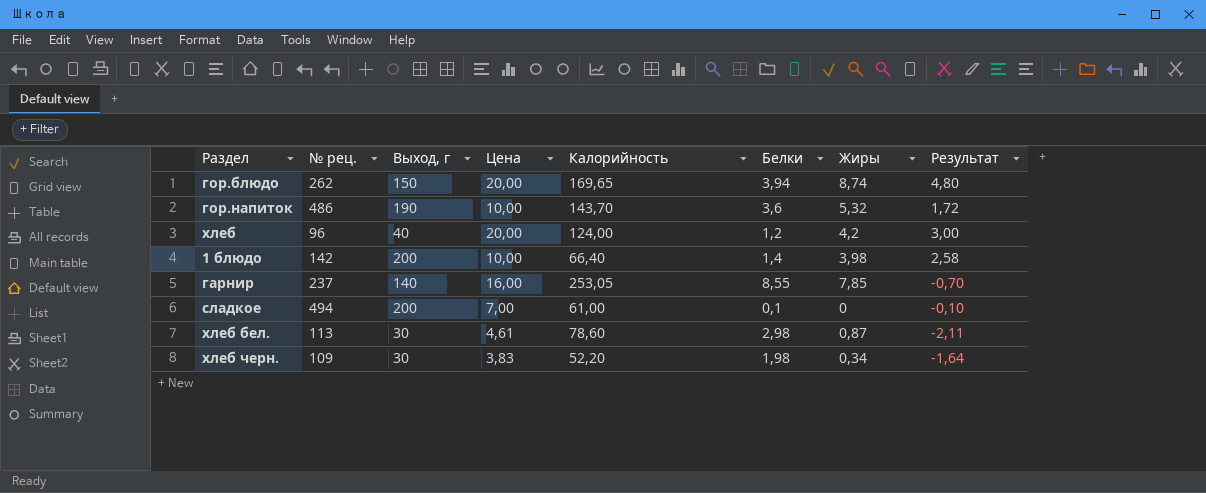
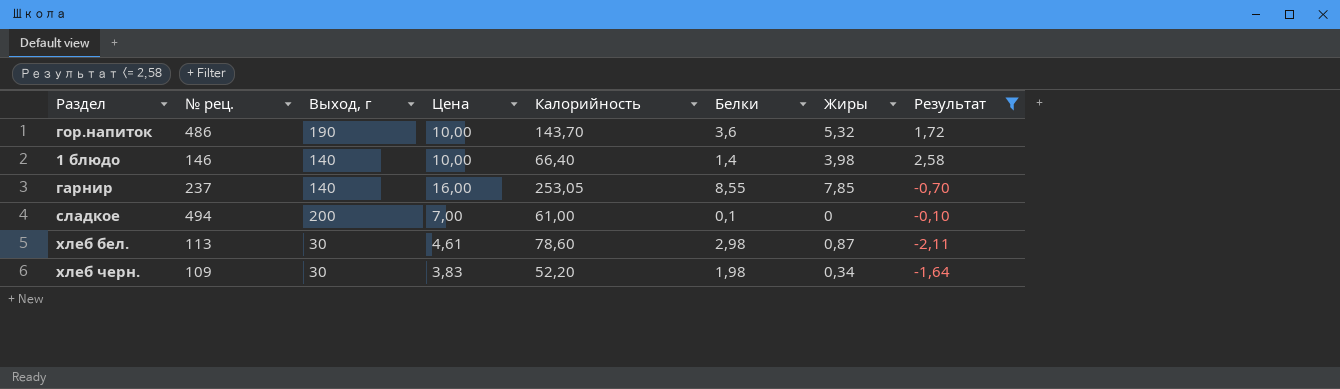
filter: none -> Результат <= 2,58
1 блюдо | № рец.: 142 -> 146
1 блюдо | Выход, г: 200 -> 140

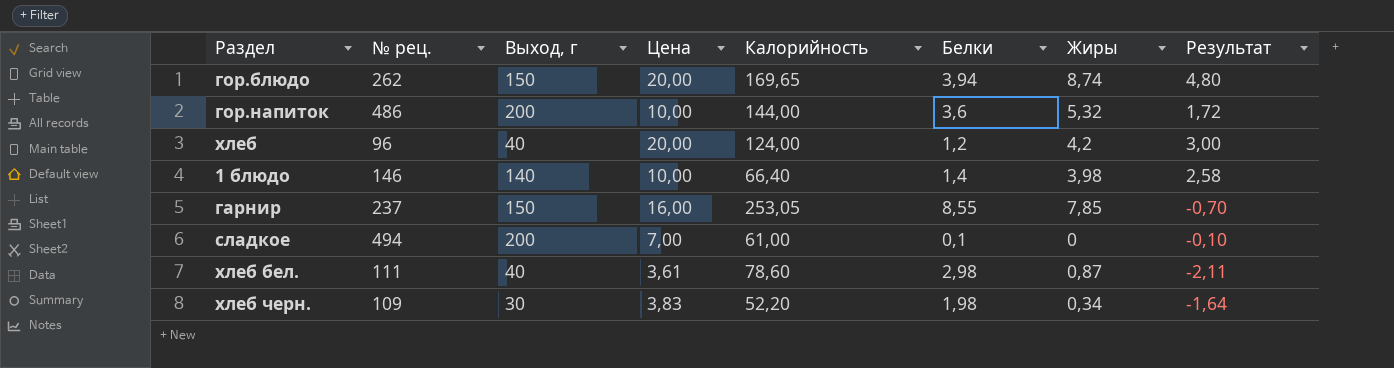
filter: Результат <= 2,58 -> none
гор.напиток | Выход, г: 190 -> 200
гор.напиток | Калорийность: 143,70 -> 144,00
гарнир | Выход, г: 140 -> 150
хлеб бел. | № рец.: 113 -> 111
хлеб бел. | Выход, г: 30 -> 40
хлеб бел. | Цена: 4,61 -> 3,61

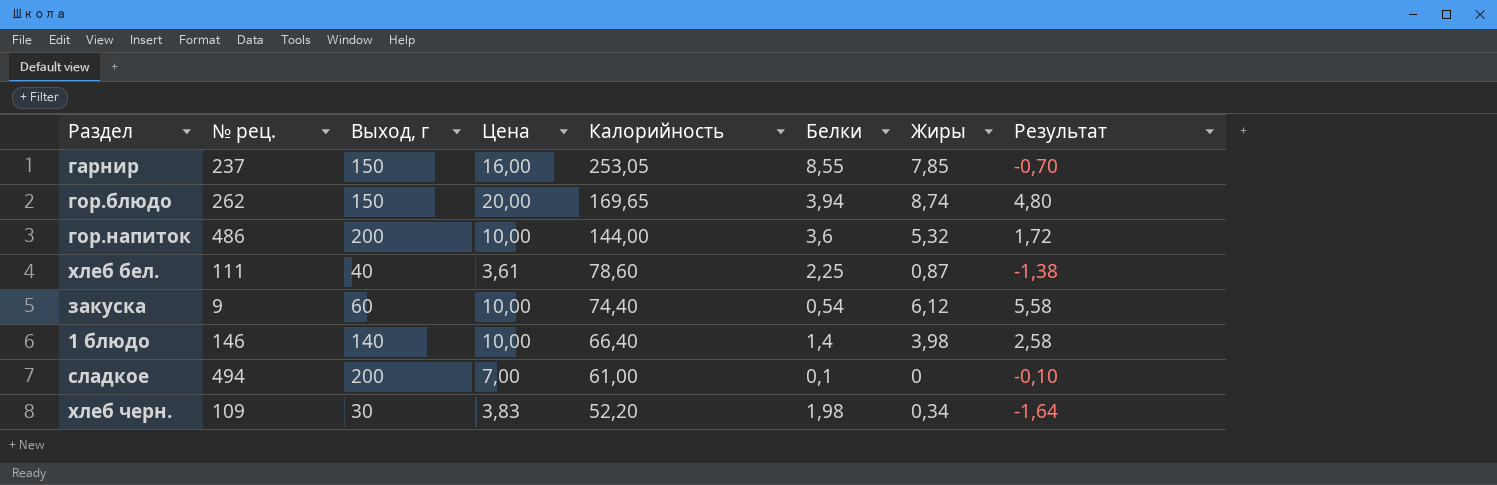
row order: none -> Калорийность descending
row хлеб: 96 | 40 | 20,00 | 124,00 | 1,2 | 4,2 | 3,00 -> none
хлеб бел. | Белки: 2,98 -> 2,25
хлеб бел. | Результат: -2,11 -> -1,38
row закуска: none -> 9 | 60 | 10,00 | 74,40 | 0,54 | 6,12 | 5,58

